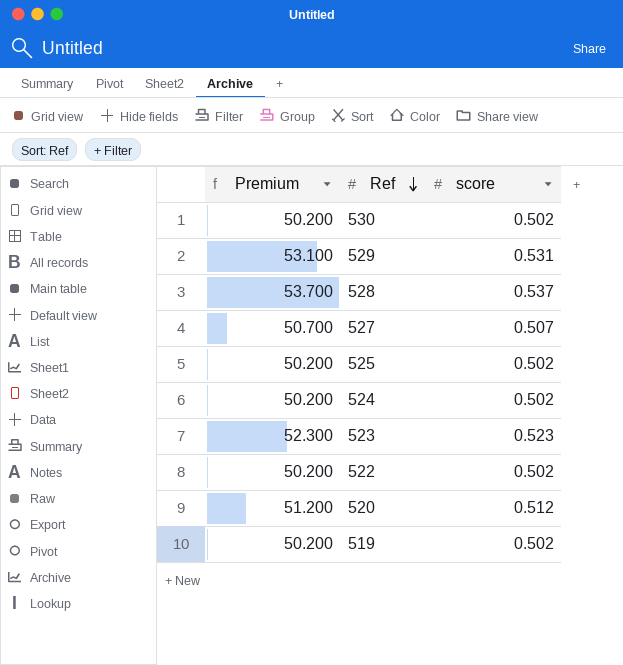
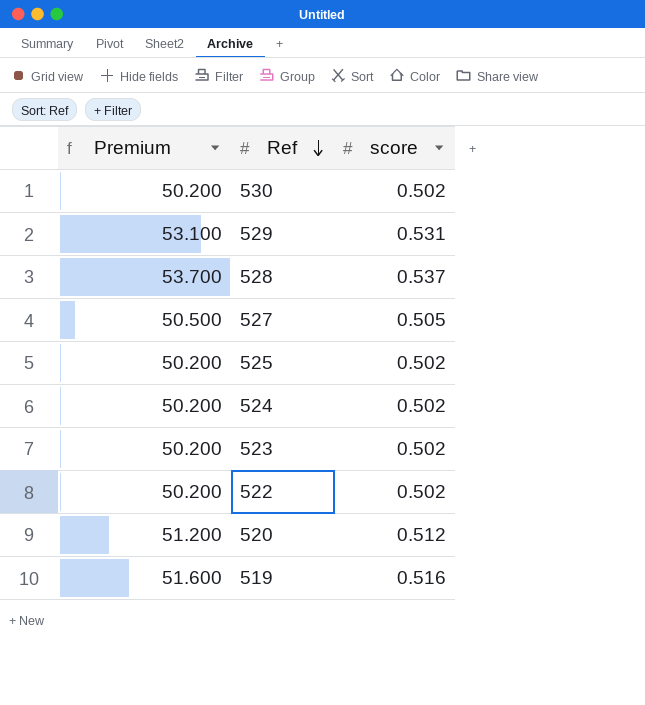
527 | Premium: 50.700 -> 50.500
527 | score: 0.507 -> 0.505
523 | Premium: 52.300 -> 50.200
523 | score: 0.523 -> 0.502
519 | Premium: 50.200 -> 51.600
519 | score: 0.502 -> 0.516

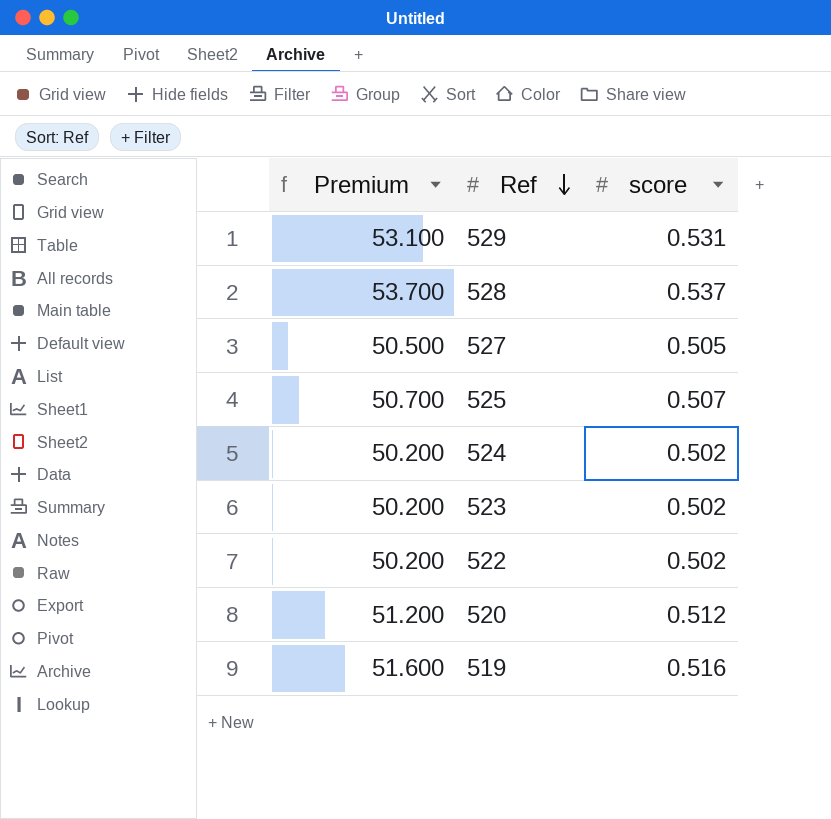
row 530: 50.200 | 0.502 -> none
525 | Premium: 50.200 -> 50.700
525 | score: 0.502 -> 0.507

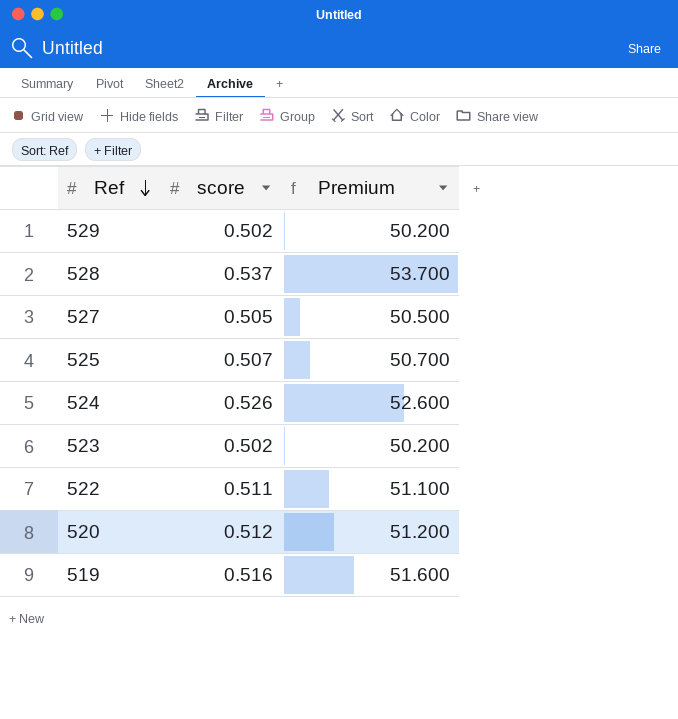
column Premium | position: 1 -> 3
529 | score: 0.531 -> 0.502
529 | Premium: 53.100 -> 50.200
524 | score: 0.502 -> 0.526
524 | Premium: 50.200 -> 52.600
522 | score: 0.502 -> 0.511
522 | Premium: 50.200 -> 51.100

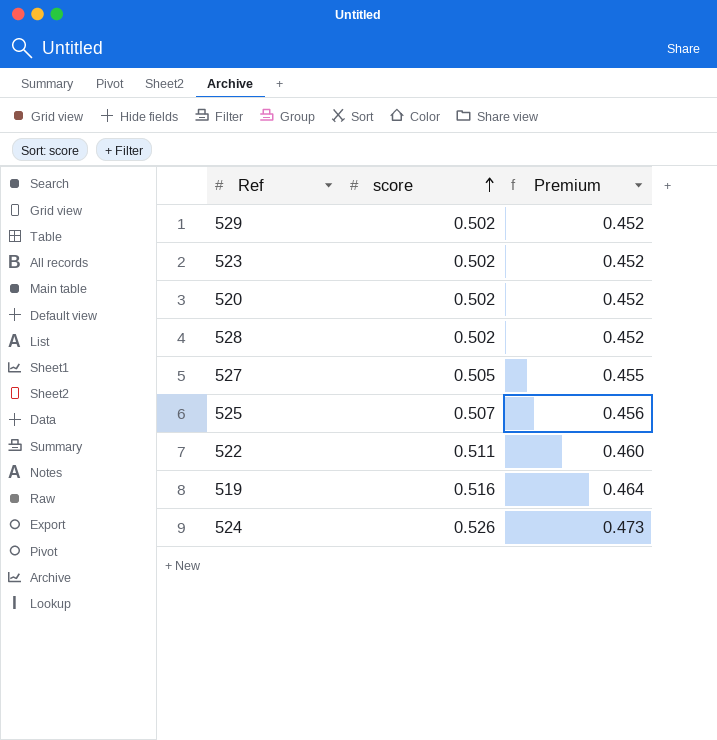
row order: Ref descending -> score ascending
column Premium | formula: [score] * 100 -> [score] * 0.9
520 | score: 0.512 -> 0.502
528 | score: 0.537 -> 0.502

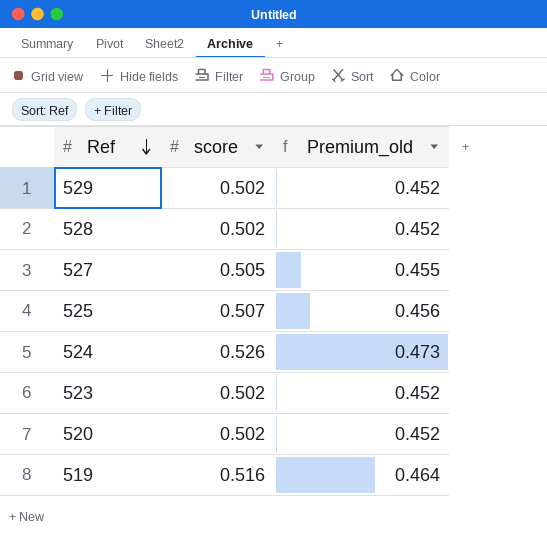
row order: score ascending -> Ref descending
column name: Premium -> Premium_old
row 522: 0.511 | 0.460 -> none

